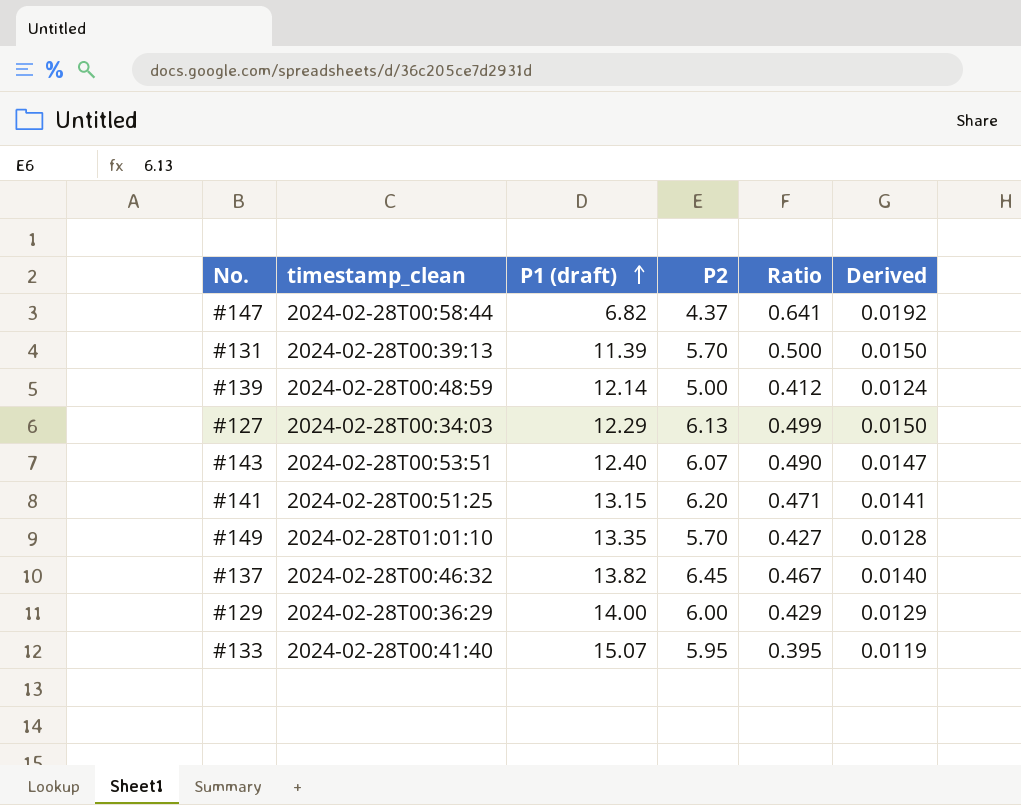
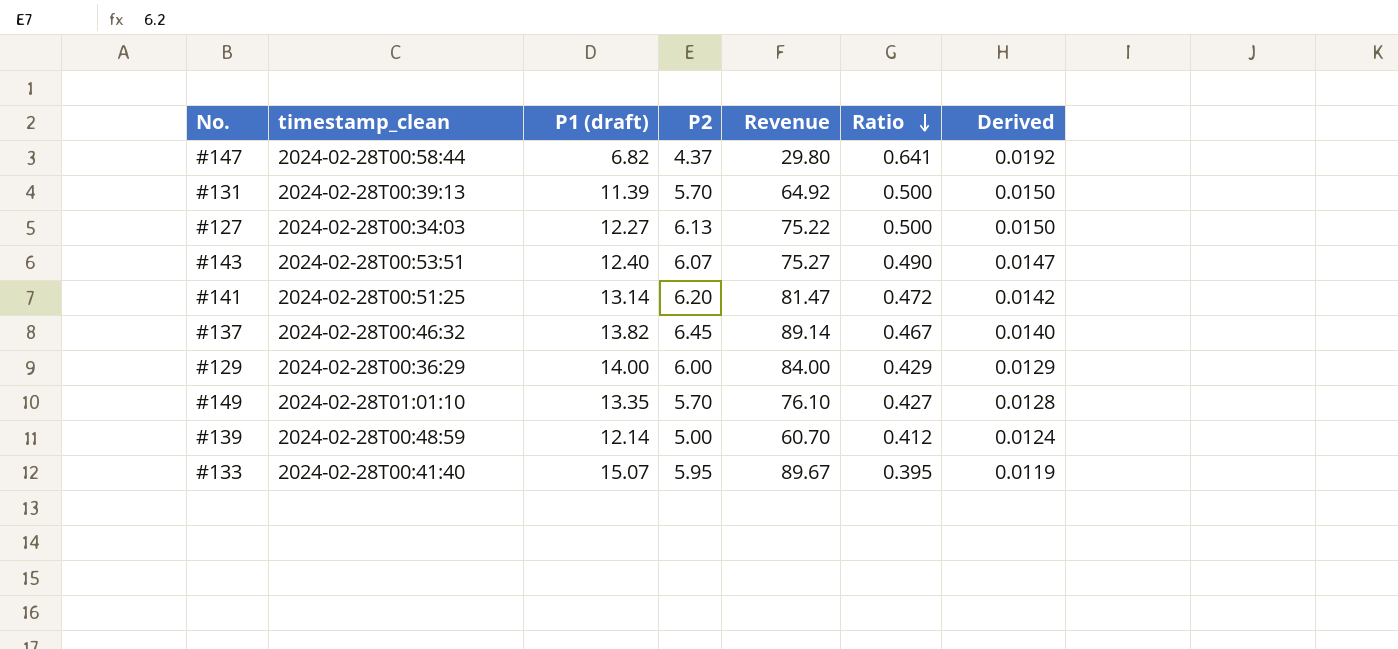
row order: P1 (draft) ascending -> Ratio descending
column Revenue | formula: none -> [P1 (draft)] * [P2]
#127 | P1 (draft): 12.29 -> 12.27
#127 | Ratio: 0.499 -> 0.500
#141 | P1 (draft): 13.15 -> 13.14
#141 | Ratio: 0.471 -> 0.472
#141 | Derived: 0.0141 -> 0.0142

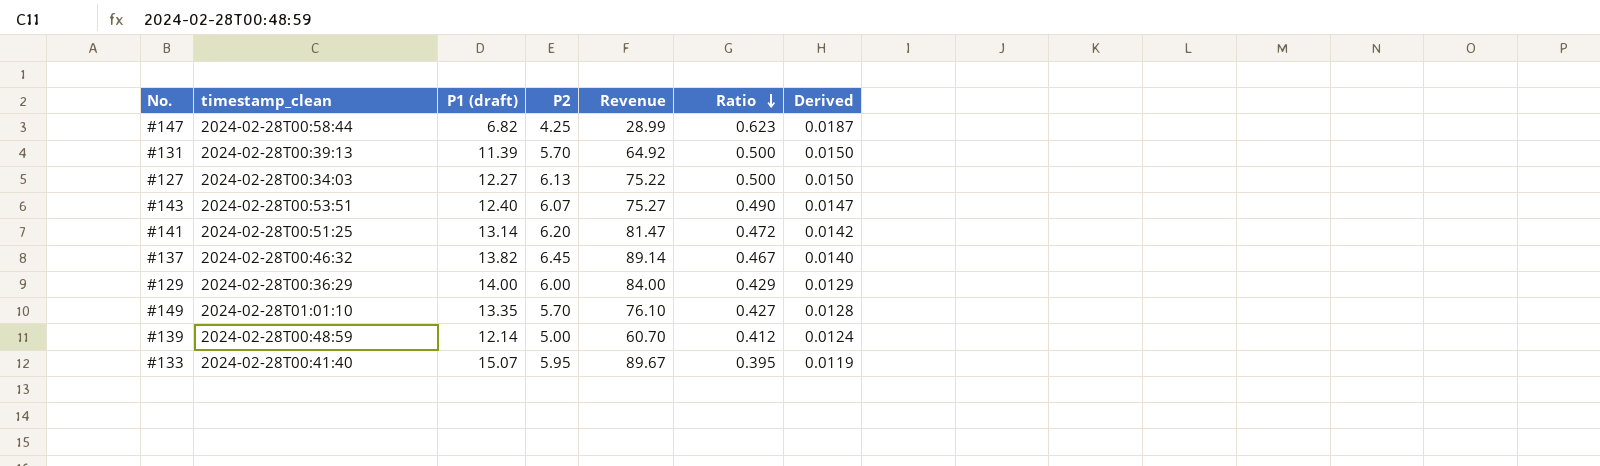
#147 | P2: 4.37 -> 4.25
#147 | Revenue: 29.80 -> 28.99
#147 | Ratio: 0.641 -> 0.623
#147 | Derived: 0.0192 -> 0.0187

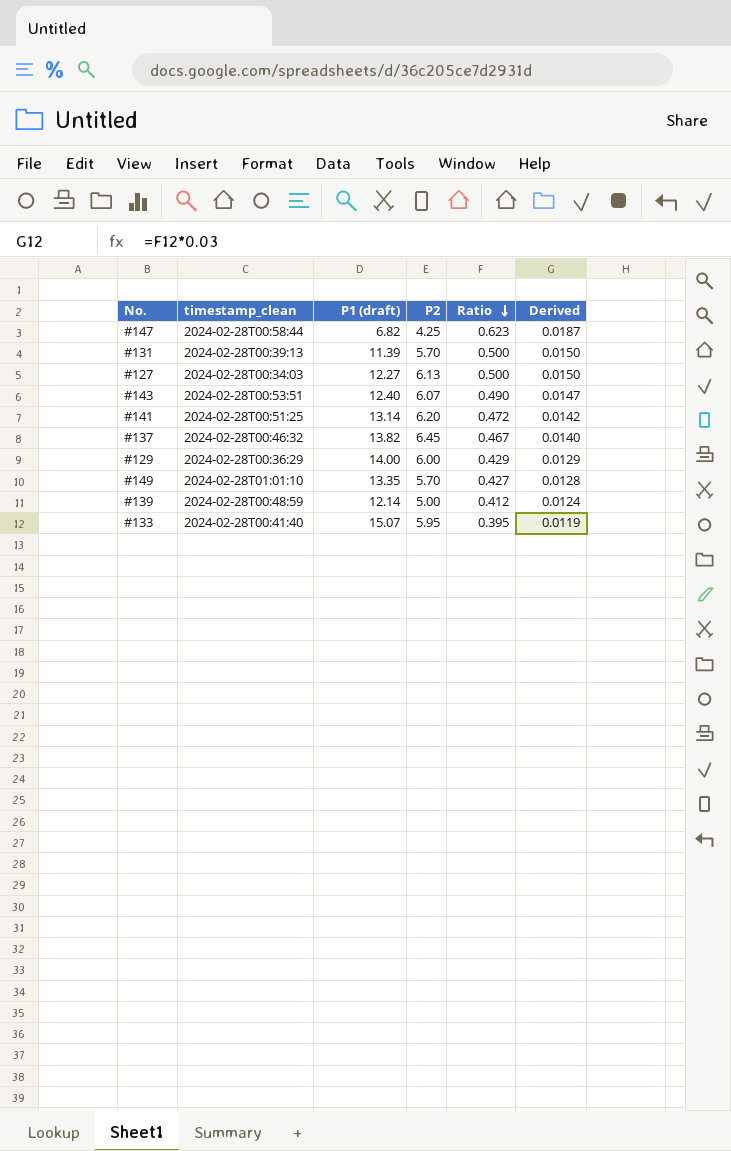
column Revenue | formula: [P1 (draft)] * [P2] -> none

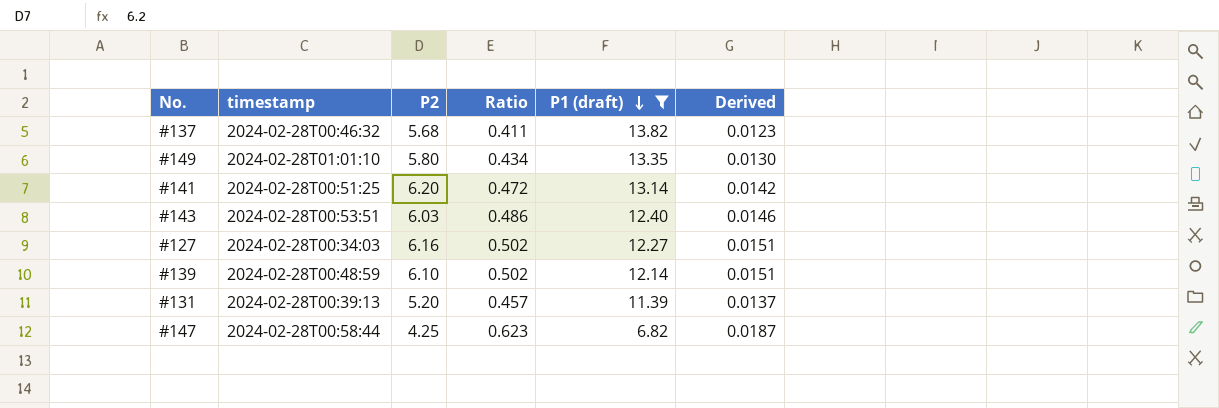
filter: none -> P1 (draft) <= 13.82
row order: Ratio descending -> P1 (draft) descending
column name: timestamp_clean -> timestamp
column P1 (draft) | position: 3 -> 5
#137 | P2: 6.45 -> 5.68
#137 | Ratio: 0.467 -> 0.411
#137 | Derived: 0.0140 -> 0.0123
#149 | P2: 5.70 -> 5.80
#149 | Ratio: 0.427 -> 0.434
#149 | Derived: 0.0128 -> 0.0130
#143 | P2: 6.07 -> 6.03
#143 | Ratio: 0.490 -> 0.486
#143 | Derived: 0.0147 -> 0.0146
#127 | P2: 6.13 -> 6.16
#127 | Ratio: 0.500 -> 0.502
#127 | Derived: 0.0150 -> 0.0151
#139 | P2: 5.00 -> 6.10
#139 | Ratio: 0.412 -> 0.502
#139 | Derived: 0.0124 -> 0.0151
#131 | P2: 5.70 -> 5.20
#131 | Ratio: 0.500 -> 0.457
#131 | Derived: 0.0150 -> 0.0137

